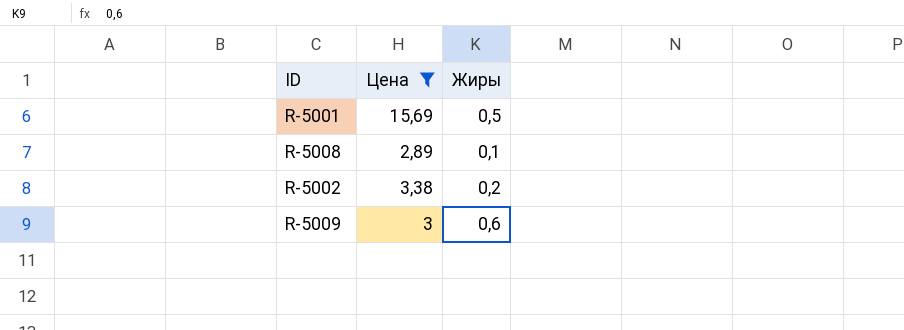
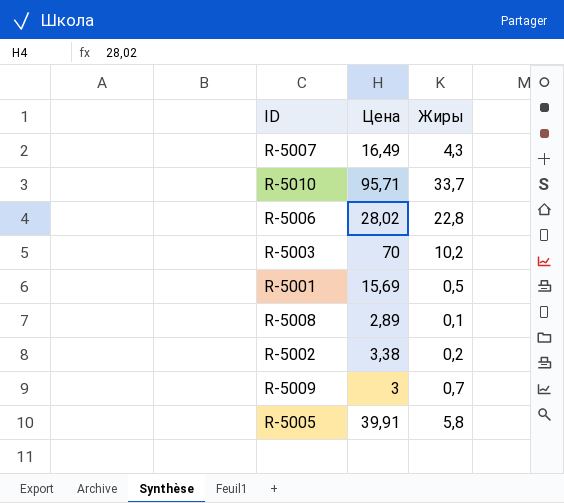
filter: Цена <= 15,69 -> none
R-5009 | Жиры: 0,6 -> 0,7

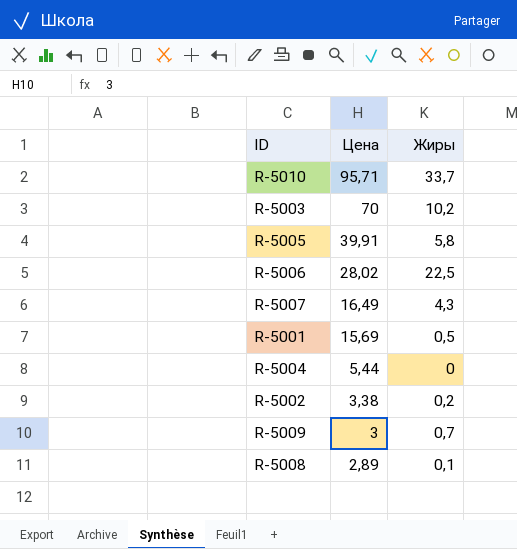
row order: none -> Цена descending
R-5006 | Жиры: 22,8 -> 22,5
row R-5004: none -> 5,44 | 0

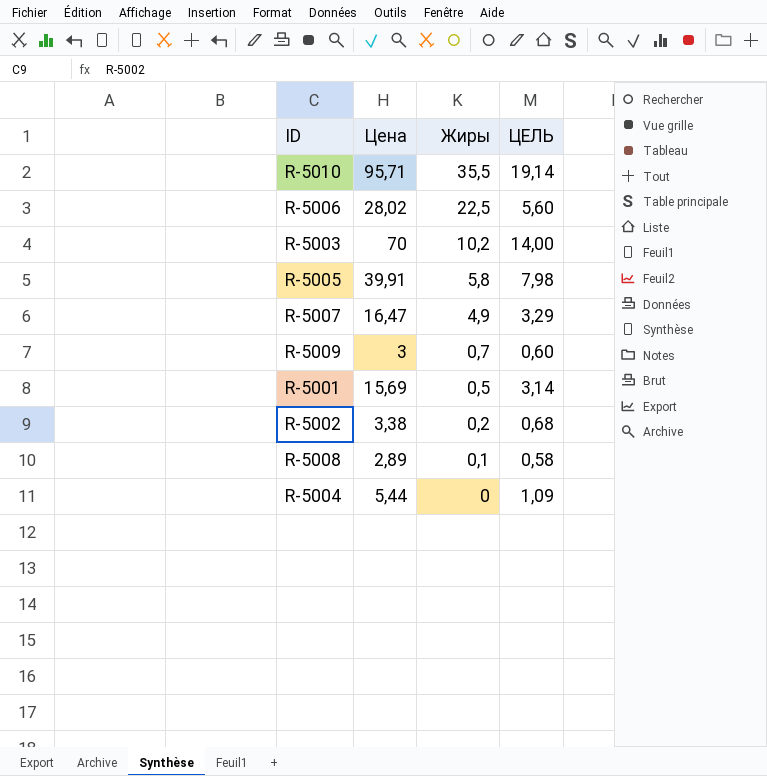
row order: Цена descending -> Жиры descending
column ЦЕЛЬ | formula: none -> [Цена] * 0,2
R-5010 | Жиры: 33,7 -> 35,5
R-5007 | Цена: 16,49 -> 16,47
R-5007 | Жиры: 4,3 -> 4,9

